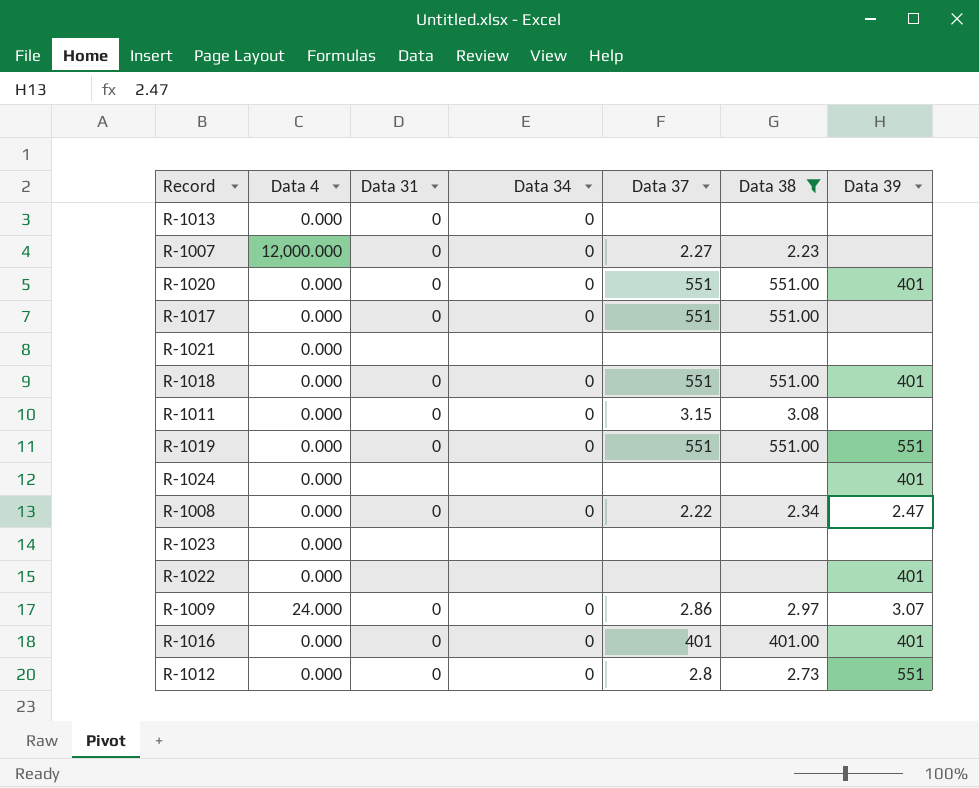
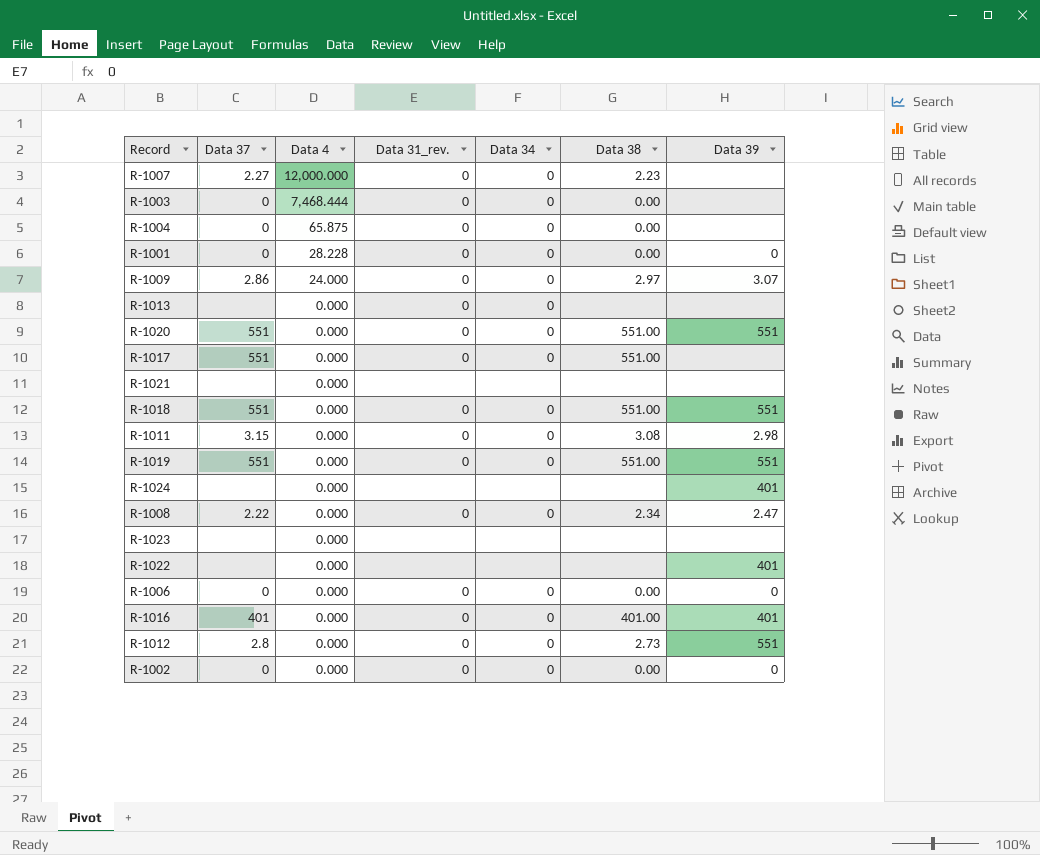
filter: Data 38 != 0.00 -> none
row order: none -> Data 4 descending
column Data 37 | position: 5 -> 2
column name: Data 31 -> Data 31_rev.
R-1020 | Data 39: 401 -> 551
R-1018 | Data 39: 401 -> 551
R-1011 | Data 39: none -> 2.98

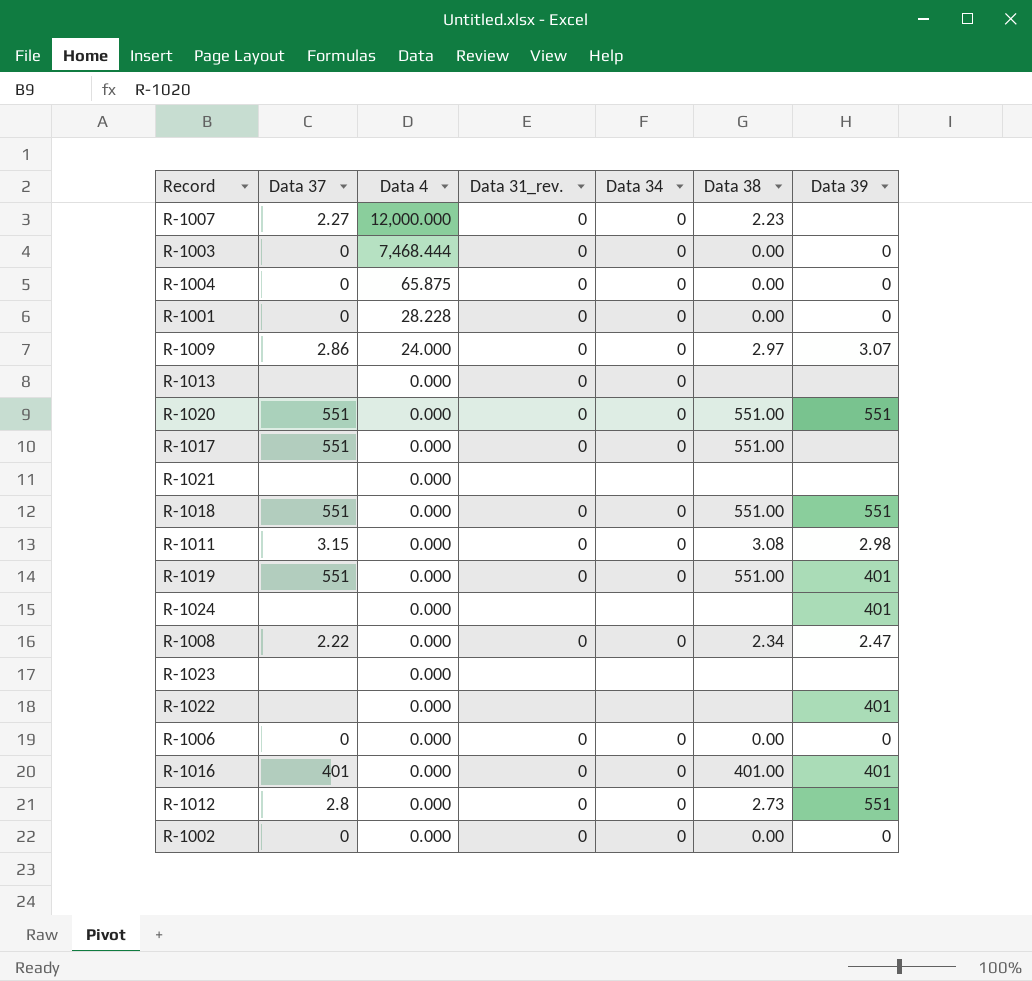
R-1003 | Data 39: none -> 0
R-1004 | Data 39: none -> 0
R-1019 | Data 39: 551 -> 401

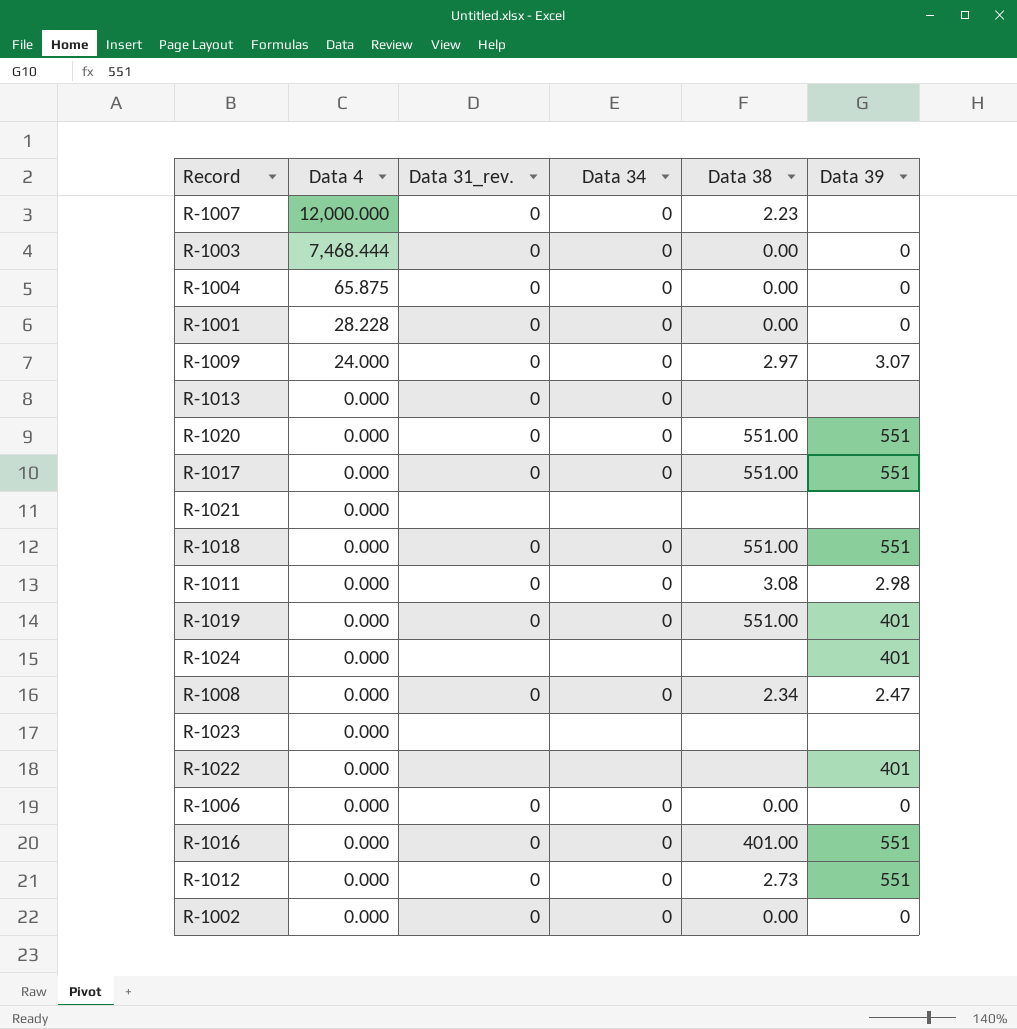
column Data 37 | position: 2 -> none
R-1017 | Data 39: none -> 551
R-1016 | Data 39: 401 -> 551

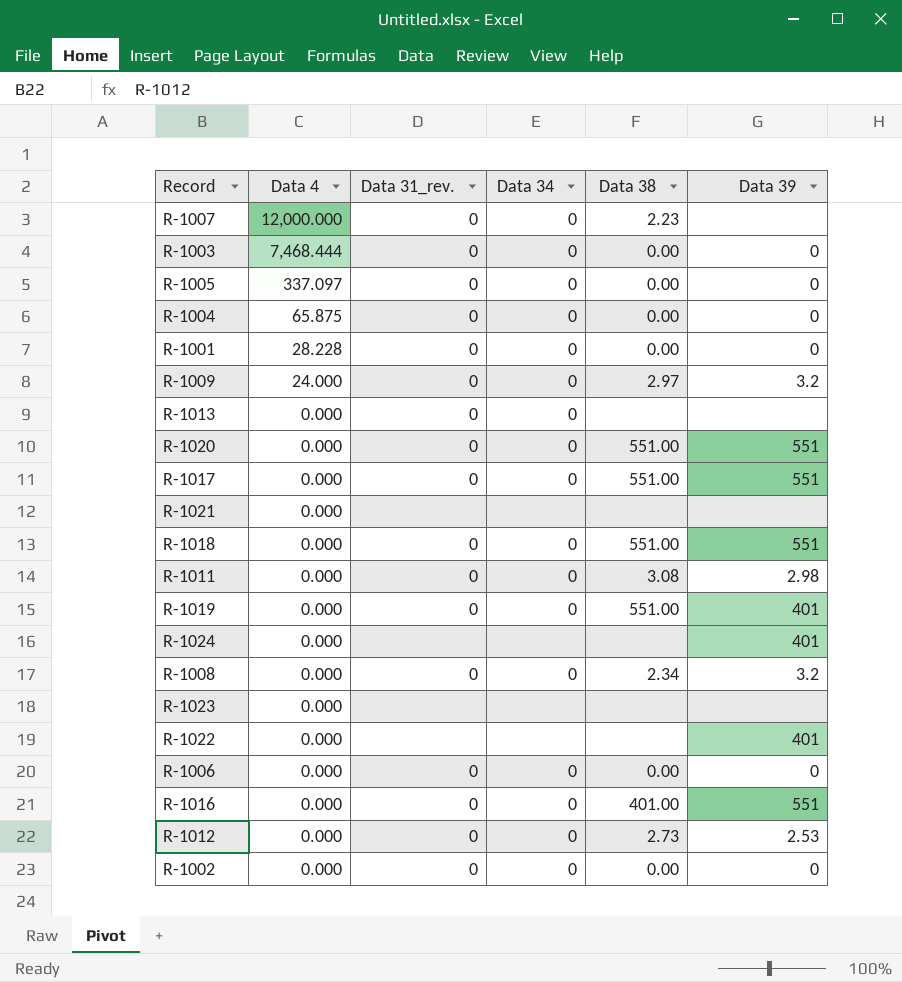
row R-1005: none -> 337.097 | 0 | 0 | 0.00 | 0
R-1009 | Data 39: 3.07 -> 3.2
R-1008 | Data 39: 2.47 -> 3.2
R-1012 | Data 39: 551 -> 2.53

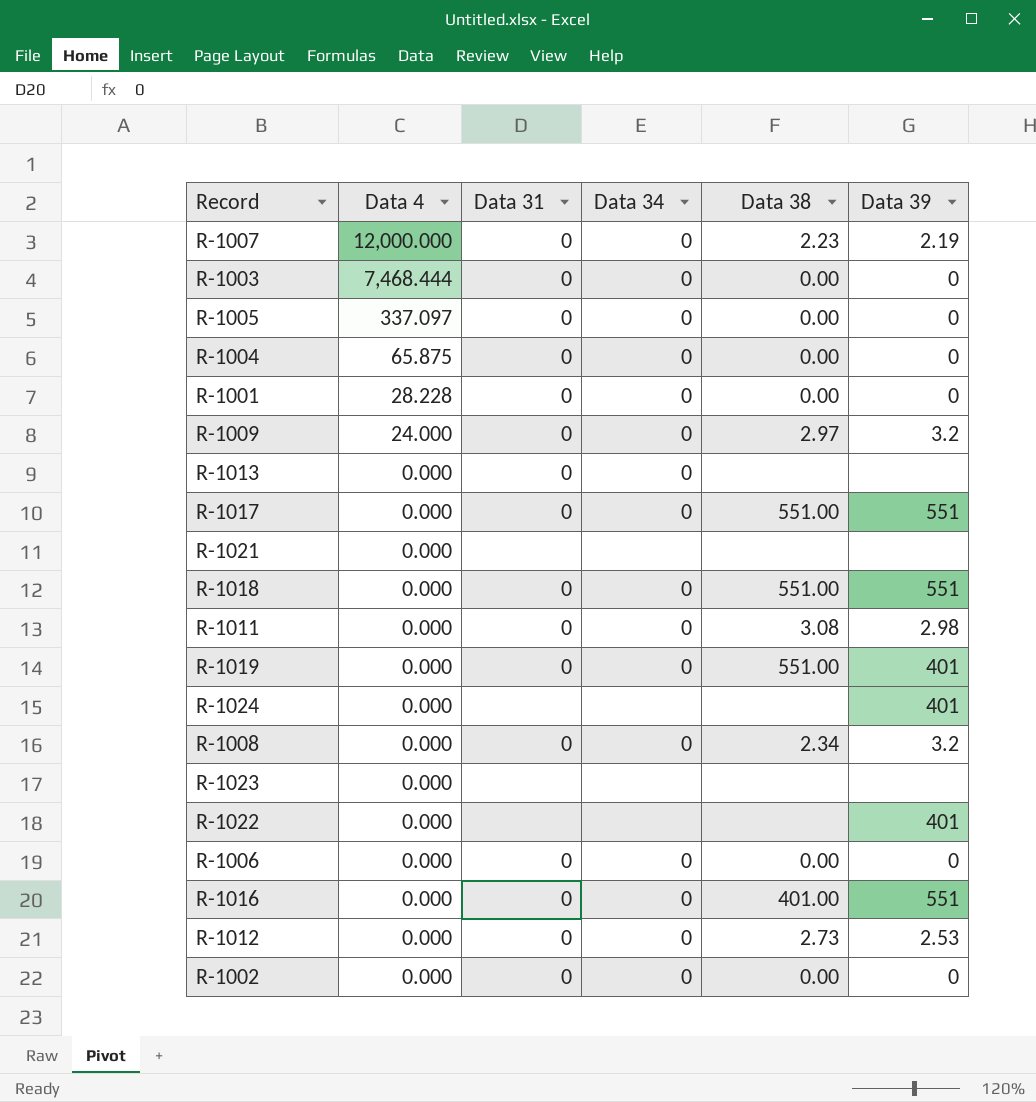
column name: Data 31_rev. -> Data 31
row R-1020: 0.000 | 0 | 0 | 551.00 | 551 -> none
R-1007 | Data 39: none -> 2.19

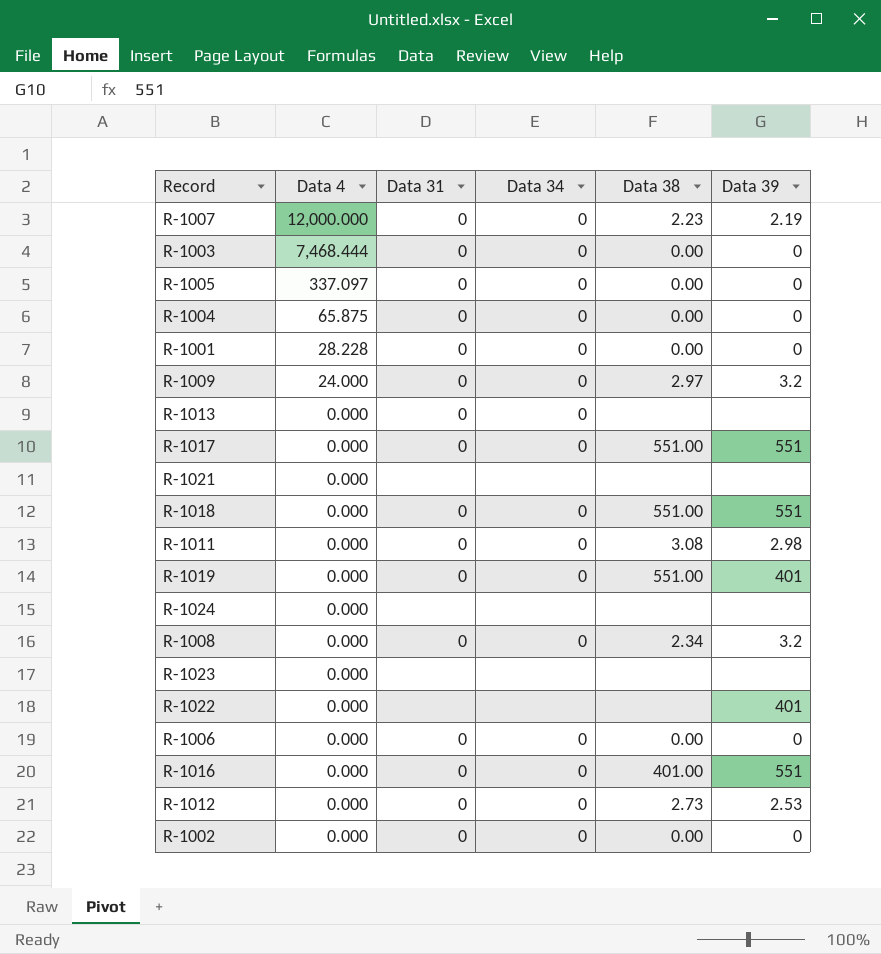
R-1024 | Data 39: 401 -> none

